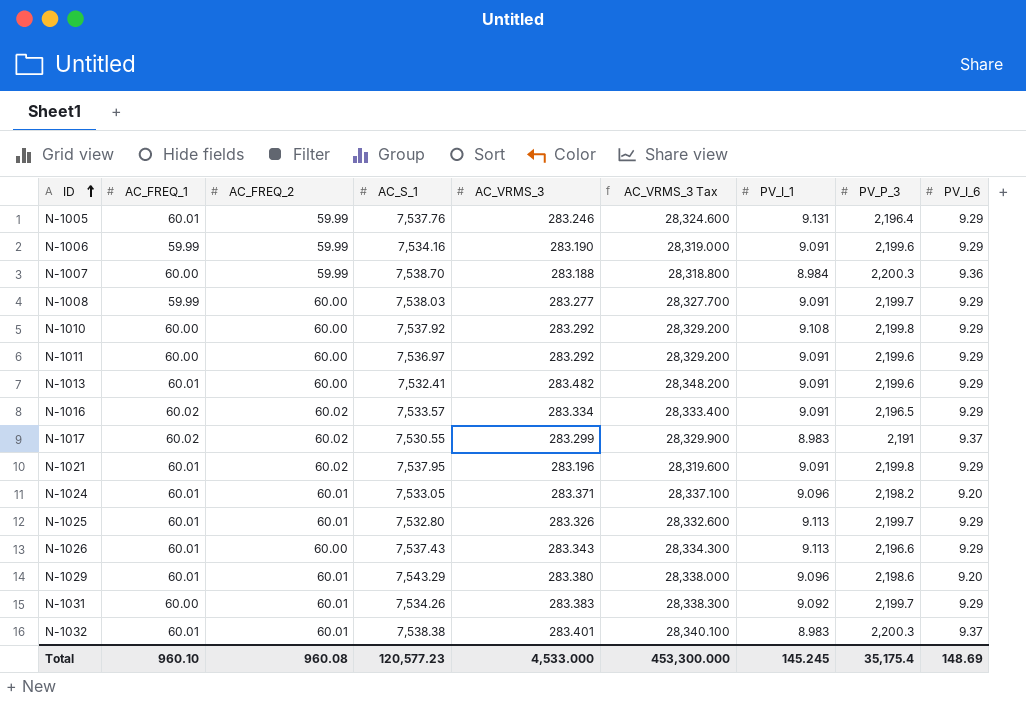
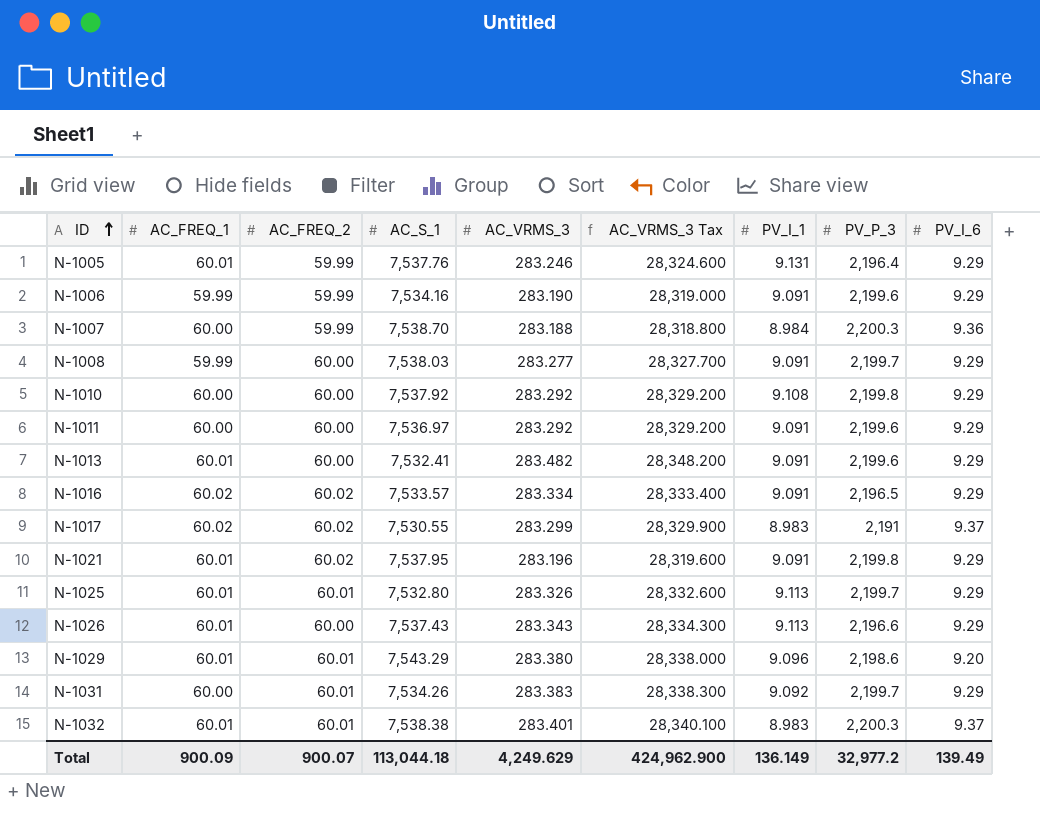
row N-1024: 60.01 | 60.01 | 7,533.05 | 283.371 | 28,337.100 | 9.096 | 2,198.2 | 9.20 -> none
Total | AC_FREQ_1: 960.10 -> 900.09
Total | AC_FREQ_2: 960.08 -> 900.07
Total | AC_S_1: 120,577.23 -> 113,044.18
Total | AC_VRMS_3: 4,533.000 -> 4,249.629
Total | AC_VRMS_3 Tax: 453,300.000 -> 424,962.900
Total | PV_I_1: 145.245 -> 136.149
Total | PV_P_3: 35,175.4 -> 32,977.2
Total | PV_I_6: 148.69 -> 139.49

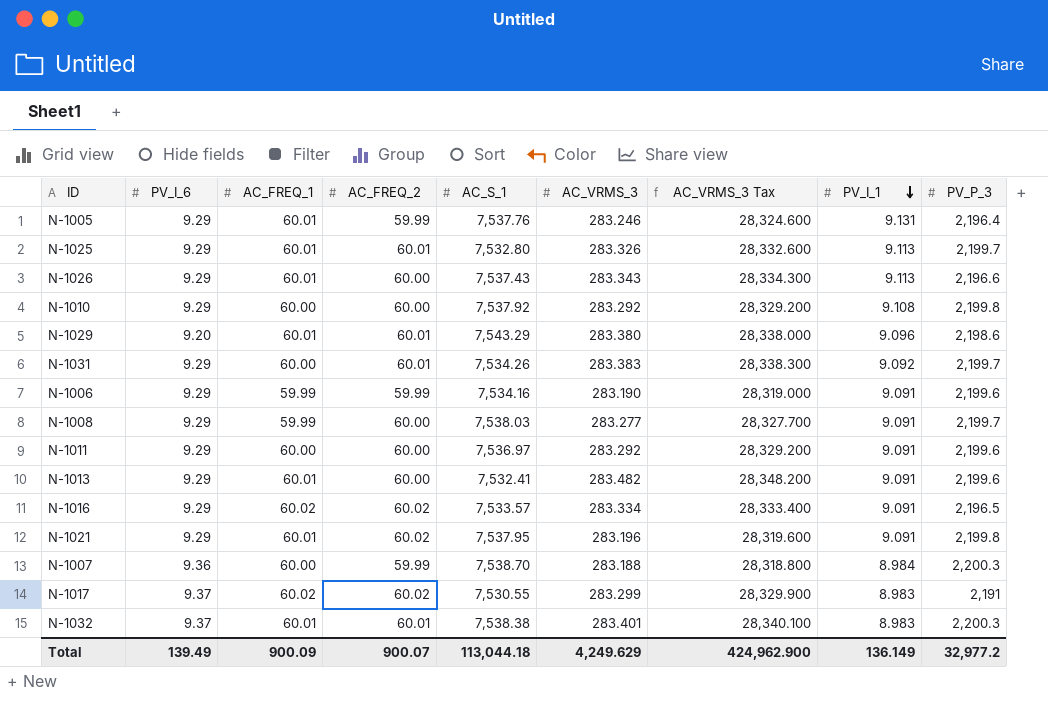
row order: ID ascending -> PV_I_1 descending
column PV_I_6 | position: 9 -> 2

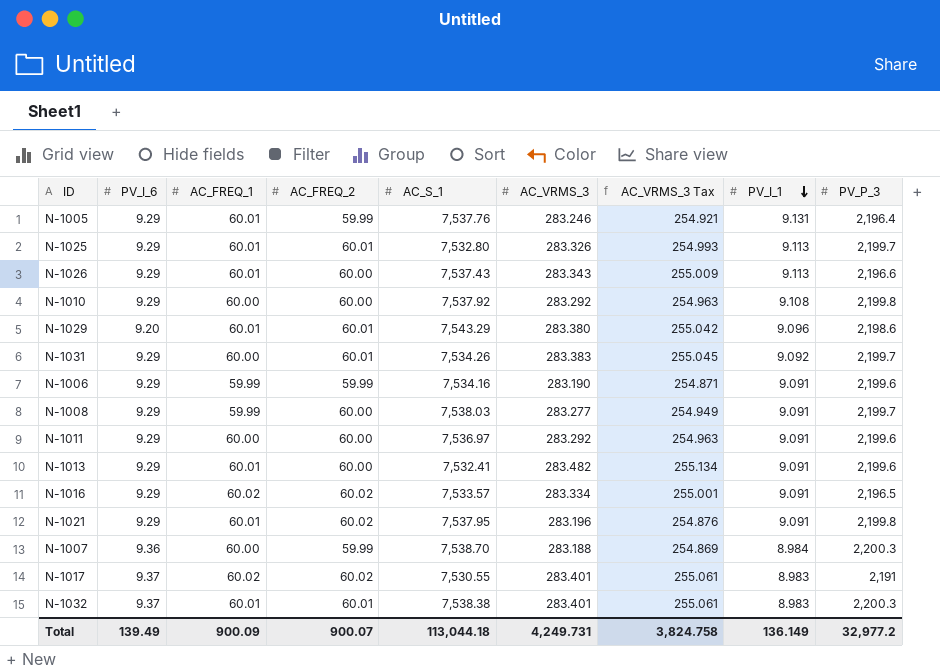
column AC_VRMS_3 Tax | formula: [AC_VRMS_3] * 100 -> [AC_VRMS_3] * 0.9
N-1017 | AC_VRMS_3: 283.299 -> 283.401
Total | AC_VRMS_3: 4,249.629 -> 4,249.731
Total | AC_VRMS_3 Tax: 424,962.900 -> 3,824.758

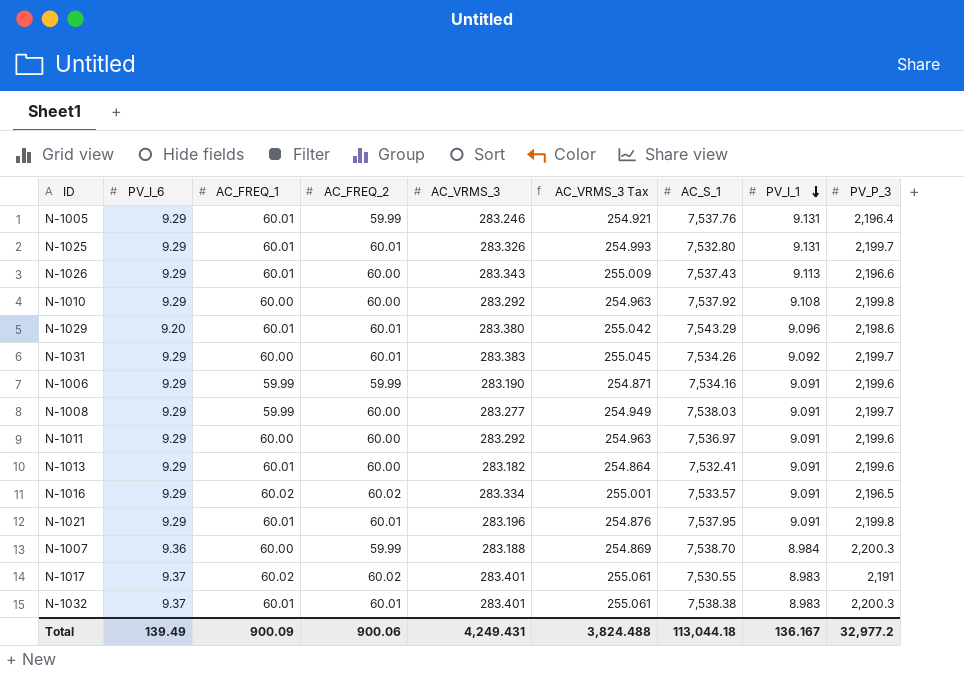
column AC_S_1 | position: 5 -> 7
N-1025 | PV_I_1: 9.113 -> 9.131
N-1013 | AC_VRMS_3: 283.482 -> 283.182
N-1013 | AC_VRMS_3 Tax: 255.134 -> 254.864
N-1021 | AC_FREQ_2: 60.02 -> 60.01
Total | AC_FREQ_2: 900.07 -> 900.06
Total | AC_VRMS_3: 4,249.731 -> 4,249.431
Total | AC_VRMS_3 Tax: 3,824.758 -> 3,824.488
Total | PV_I_1: 136.149 -> 136.167

